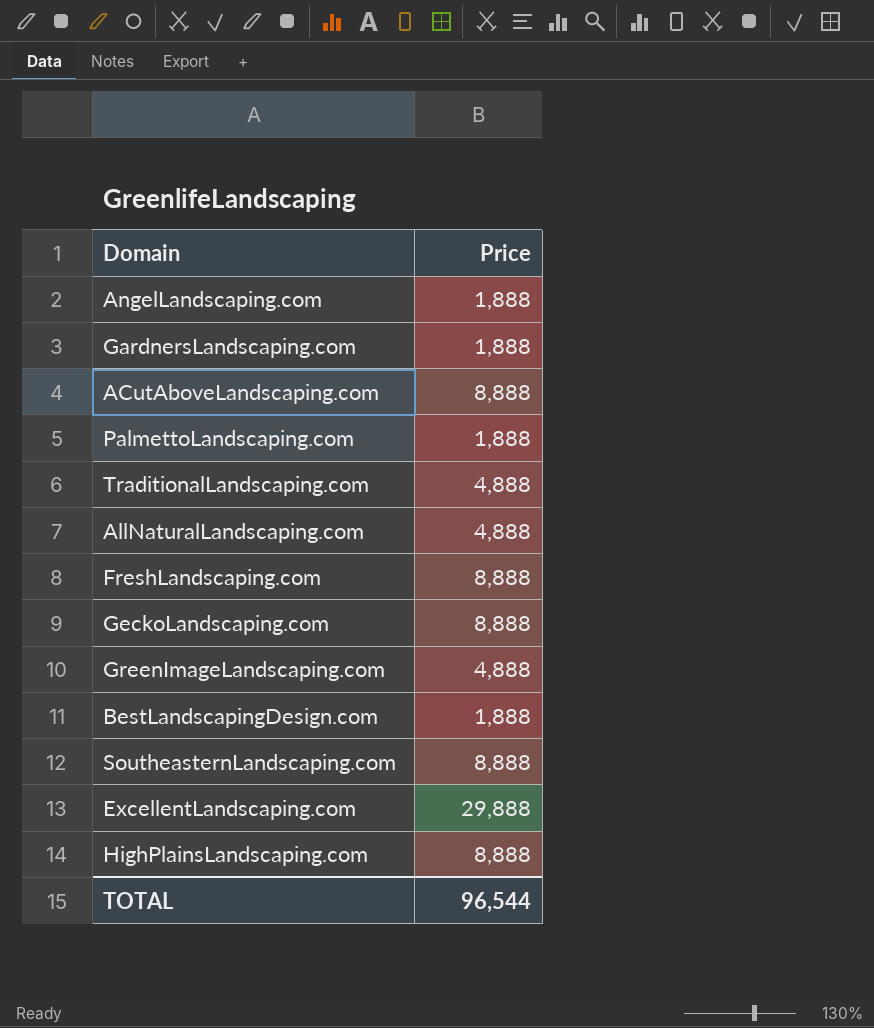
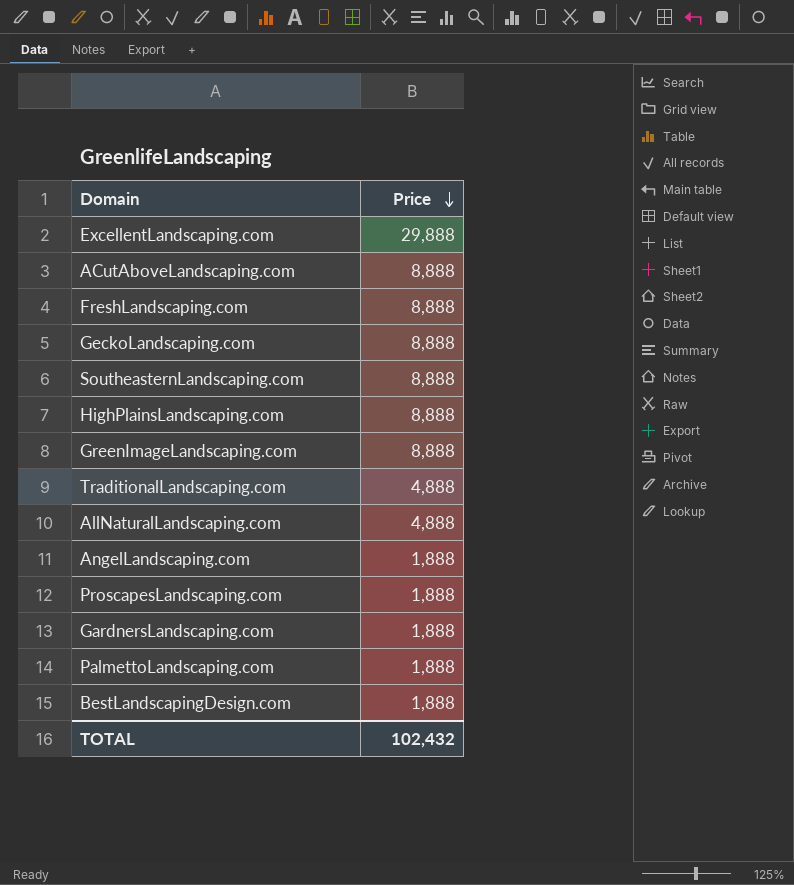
row order: none -> Price descending
GreenImageLandscaping.com | Price: 4,888 -> 8,888
row ProscapesLandscaping.com: none -> 1,888
TOTAL | Price: 96,544 -> 102,432

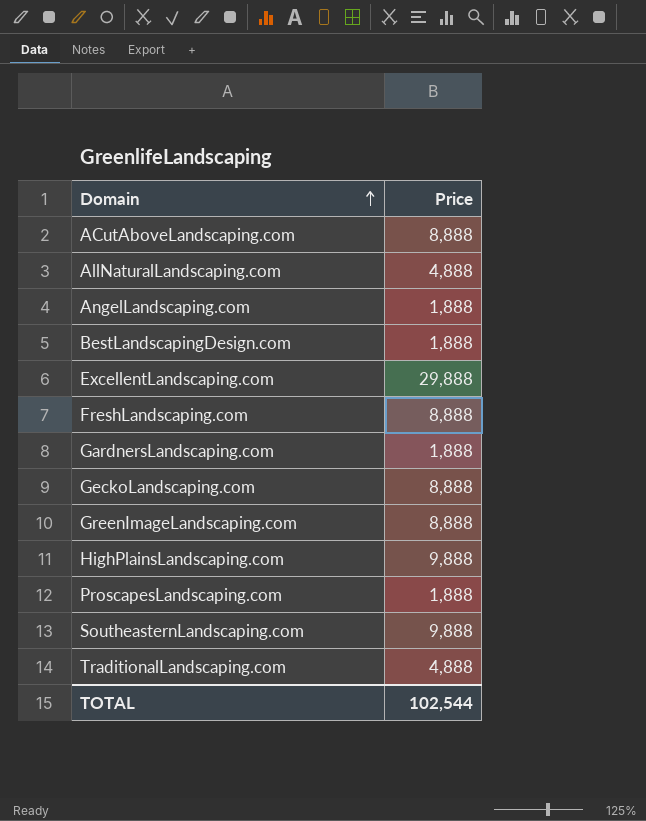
row order: Price descending -> Domain ascending
row PalmettoLandscaping.com: 1,888 -> none
HighPlainsLandscaping.com | Price: 8,888 -> 9,888
SoutheasternLandscaping.com | Price: 8,888 -> 9,888
TOTAL | Price: 102,432 -> 102,544

